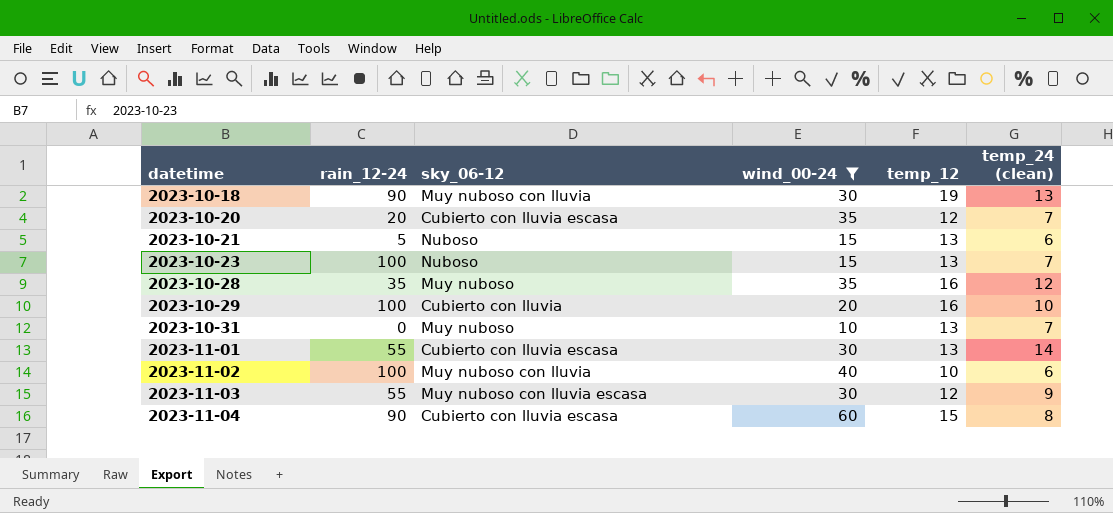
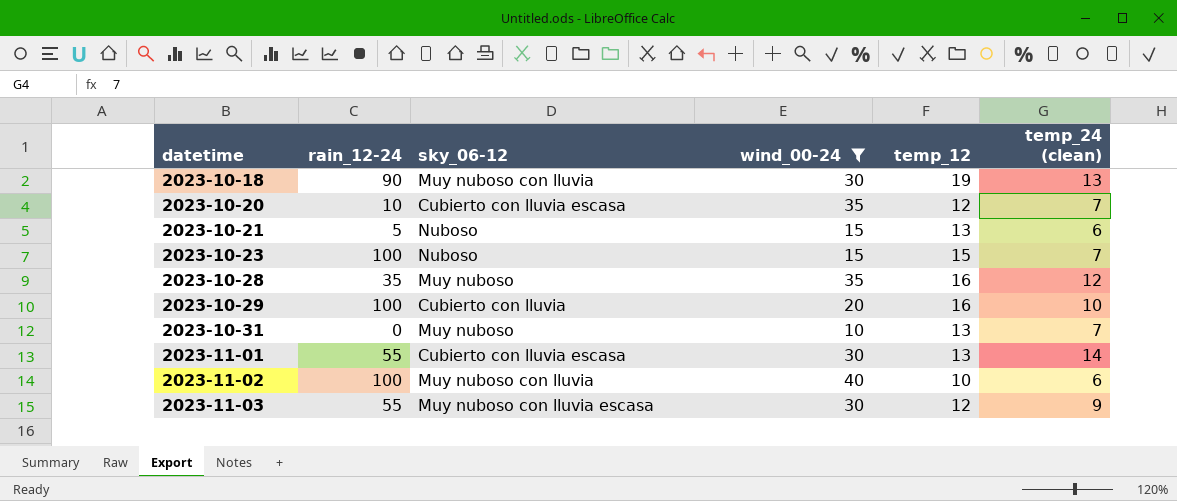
row 2023-11-04: 90 | Cubierto con lluvia escasa | 60 | 15 | 8 -> none
2023-10-20 | rain_12-24: 20 -> 10
2023-10-23 | temp_12: 13 -> 15

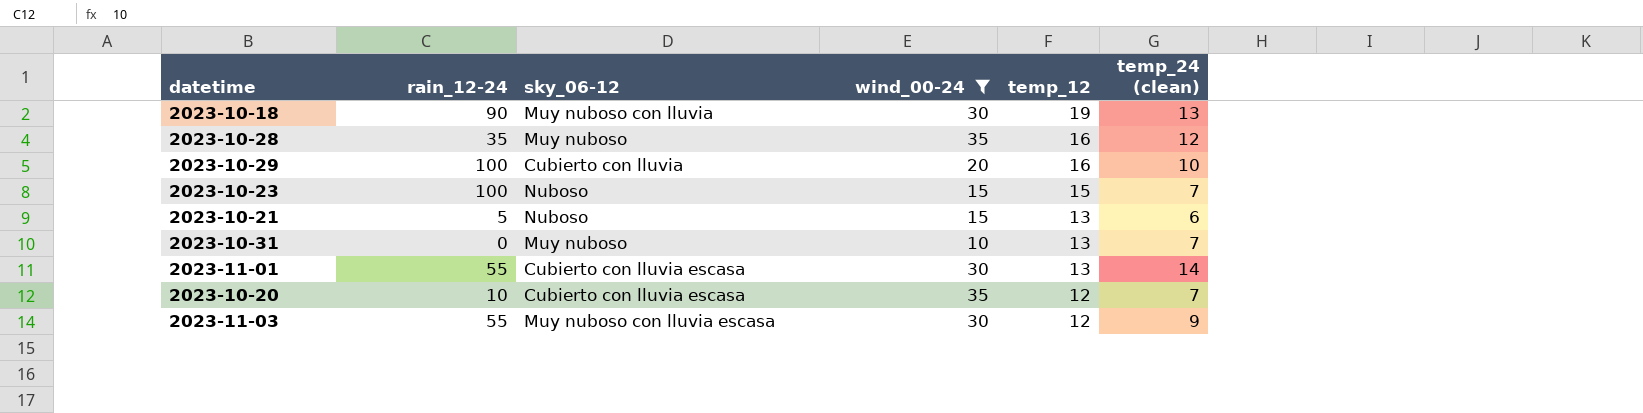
row order: datetime ascending -> temp_12 descending
row 2023-11-02: 100 | Muy nuboso con lluvia | 40 | 10 | 6 -> none

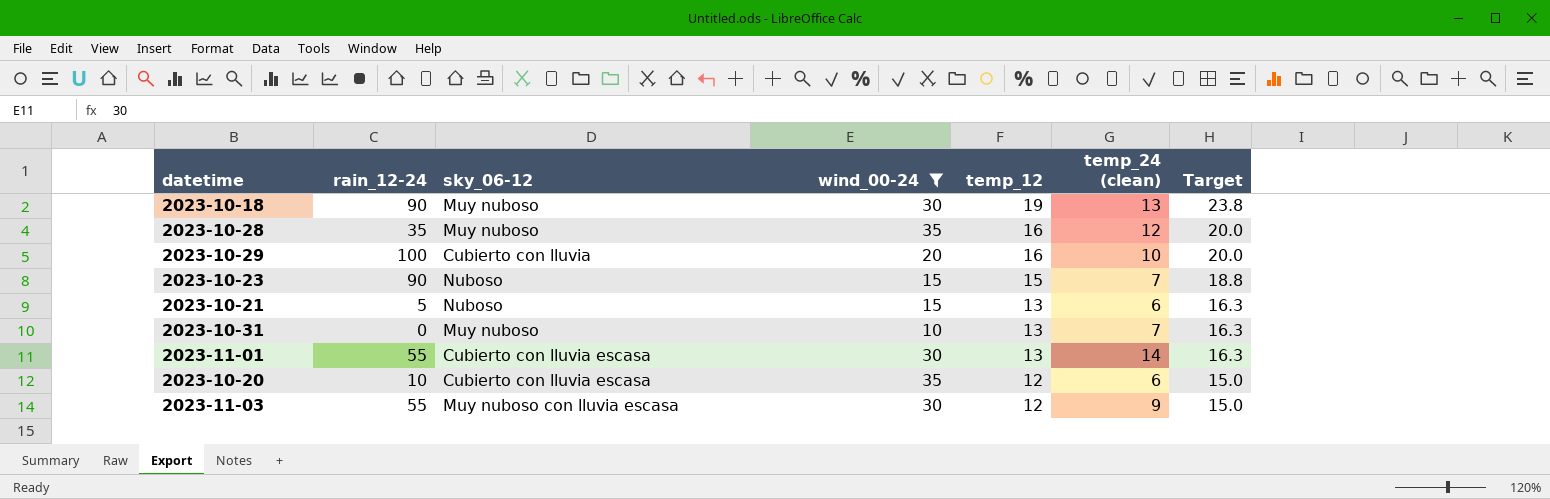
column Target | formula: none -> [temp_12] * 1.25
2023-10-18 | sky_06-12: Muy nuboso con lluvia -> Muy nuboso
2023-10-23 | rain_12-24: 100 -> 90
2023-10-20 | temp_24 (clean): 7 -> 6

